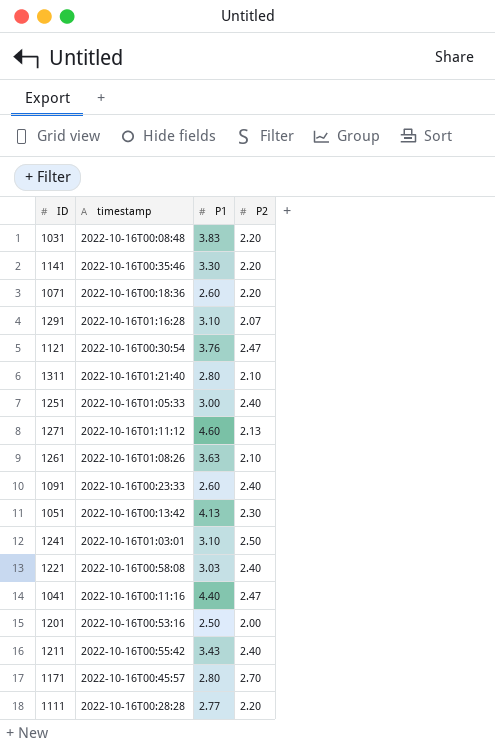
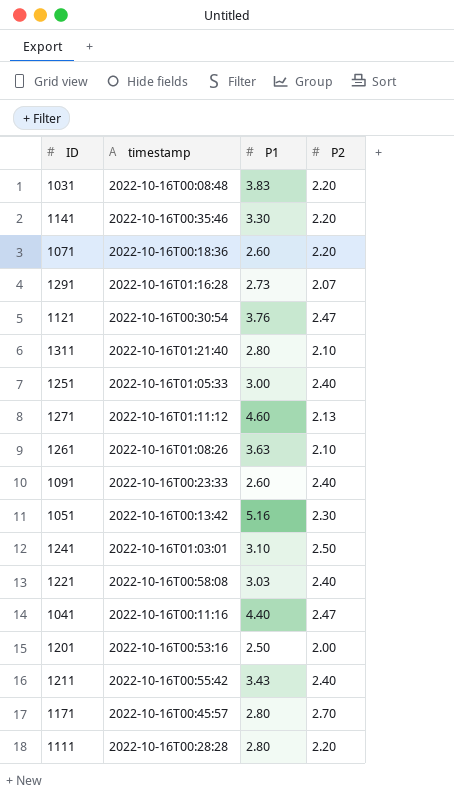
1291 | P1: 3.10 -> 2.73
1051 | P1: 4.13 -> 5.16
1111 | P1: 2.77 -> 2.80

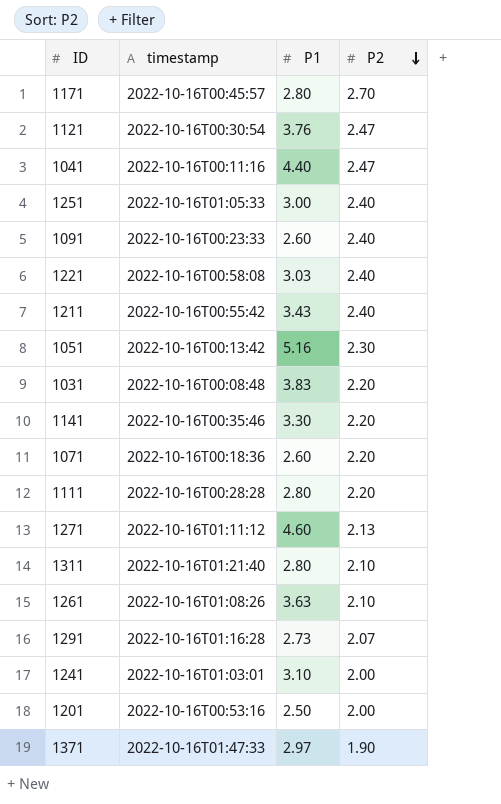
row order: none -> P2 descending
1241 | P2: 2.50 -> 2.00
row 1371: none -> 2022-10-16T01:47:33 | 2.97 | 1.90

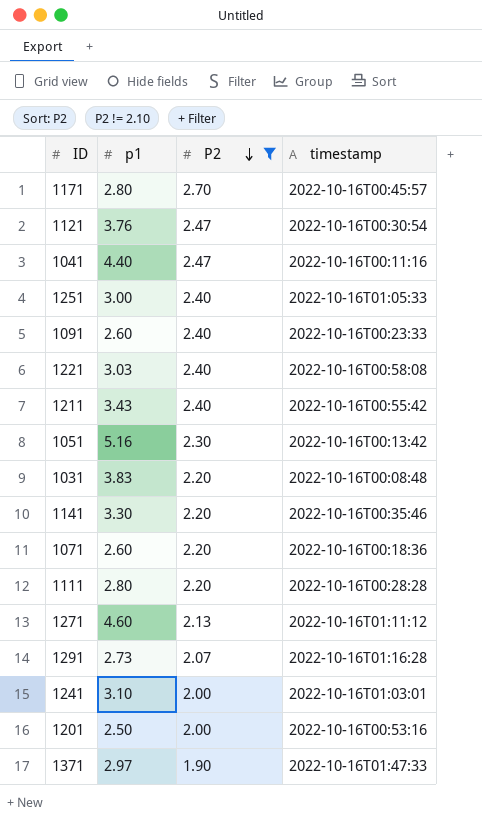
filter: none -> P2 != 2.10
column name: P1 -> p1
column timestamp | position: 2 -> 4

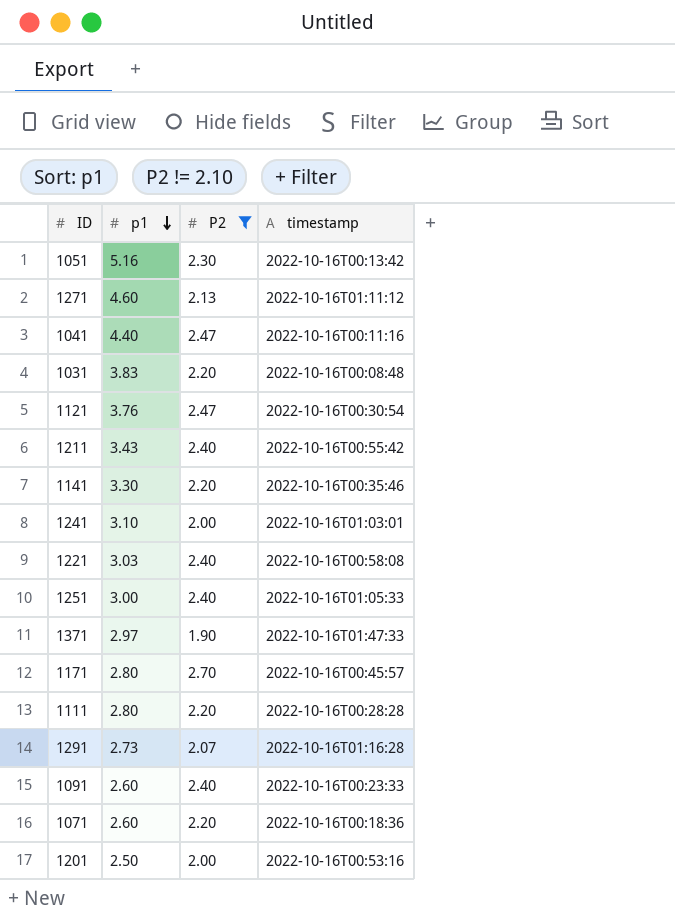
row order: P2 descending -> p1 descending

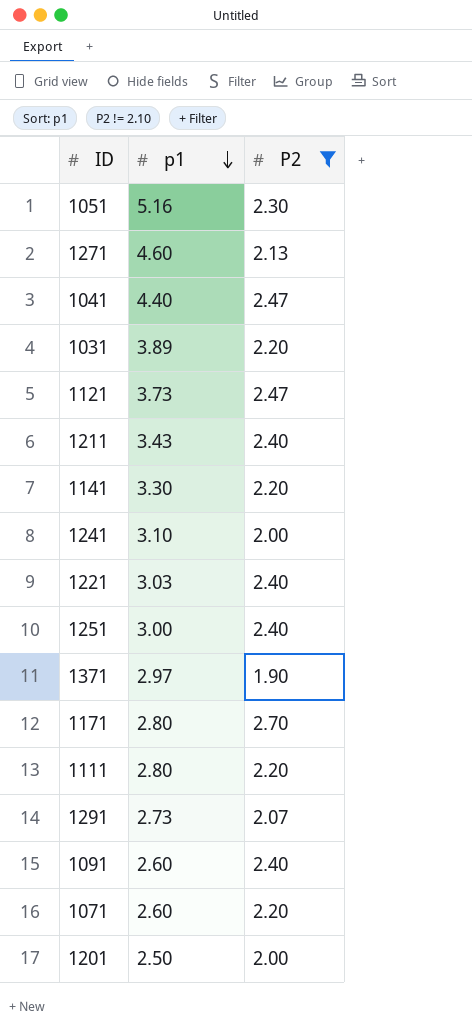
column timestamp | position: 4 -> none
1031 | p1: 3.83 -> 3.89
1121 | p1: 3.76 -> 3.73

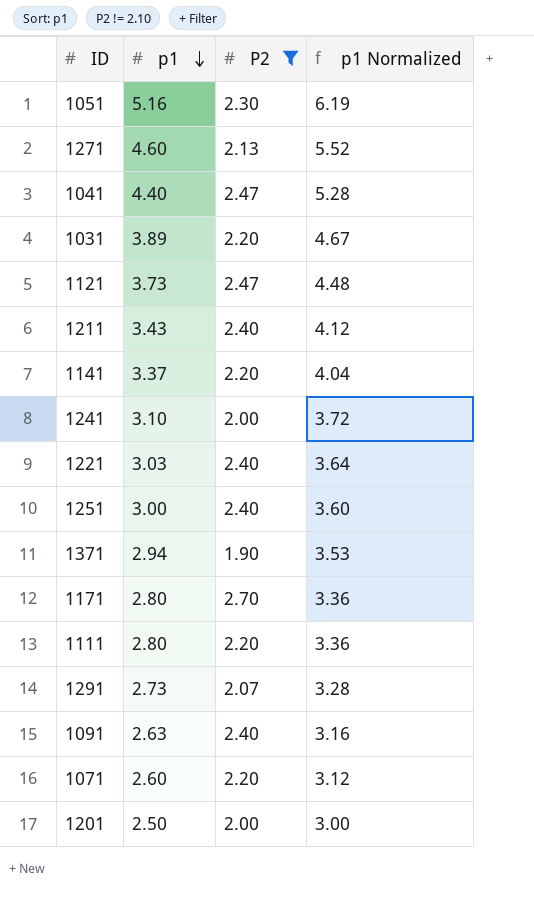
column p1 Normalized | formula: none -> [p1] * 1.2
1141 | p1: 3.30 -> 3.37
1371 | p1: 2.97 -> 2.94
1091 | p1: 2.60 -> 2.63

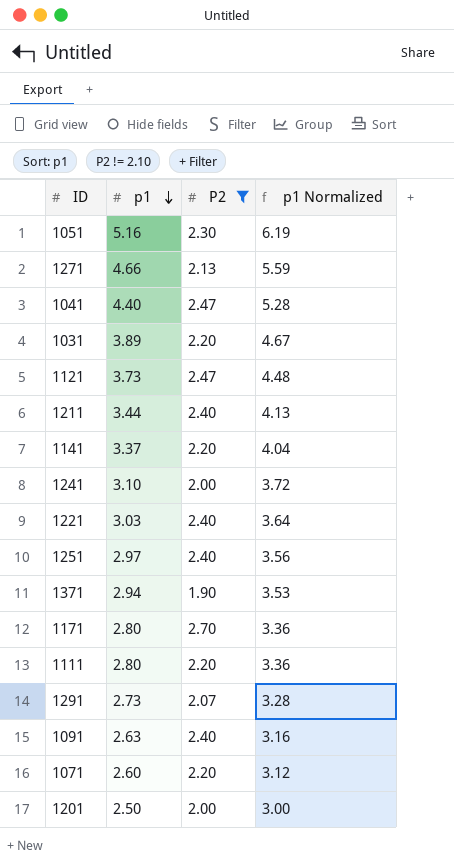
1271 | p1: 4.60 -> 4.66
1271 | p1 Normalized: 5.52 -> 5.59
1211 | p1: 3.43 -> 3.44
1211 | p1 Normalized: 4.12 -> 4.13
1251 | p1: 3.00 -> 2.97
1251 | p1 Normalized: 3.60 -> 3.56

